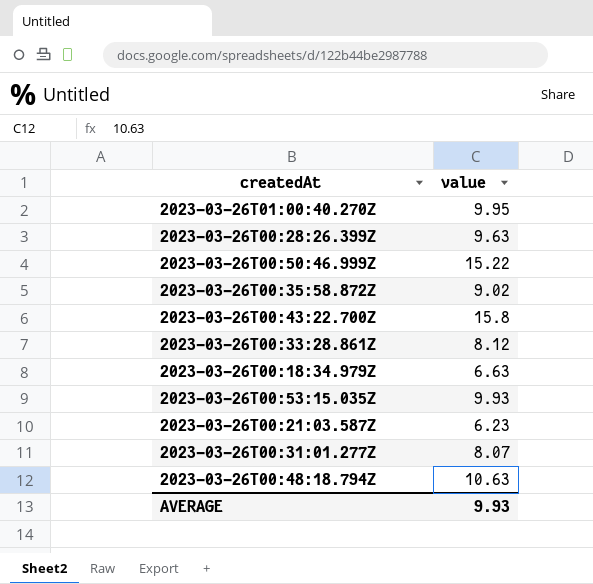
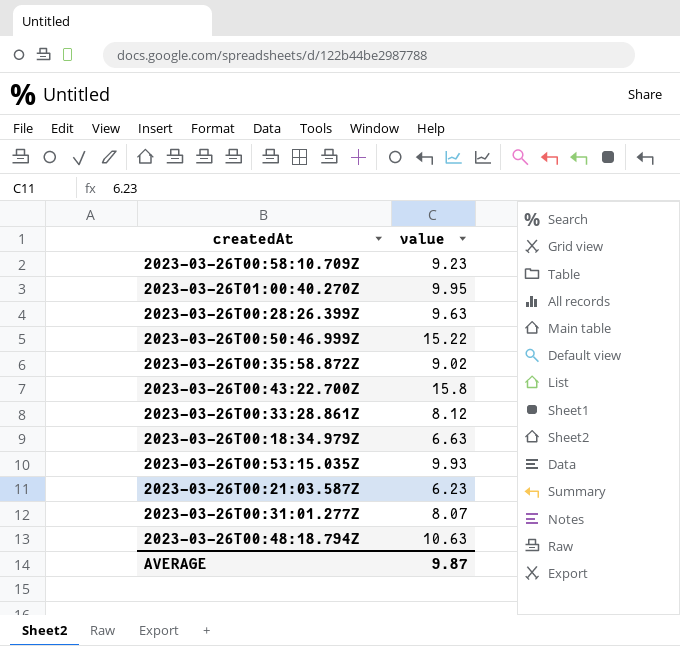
row 2023-03-26T00:58:10.709Z: none -> 9.23
AVERAGE | value: 9.93 -> 9.87

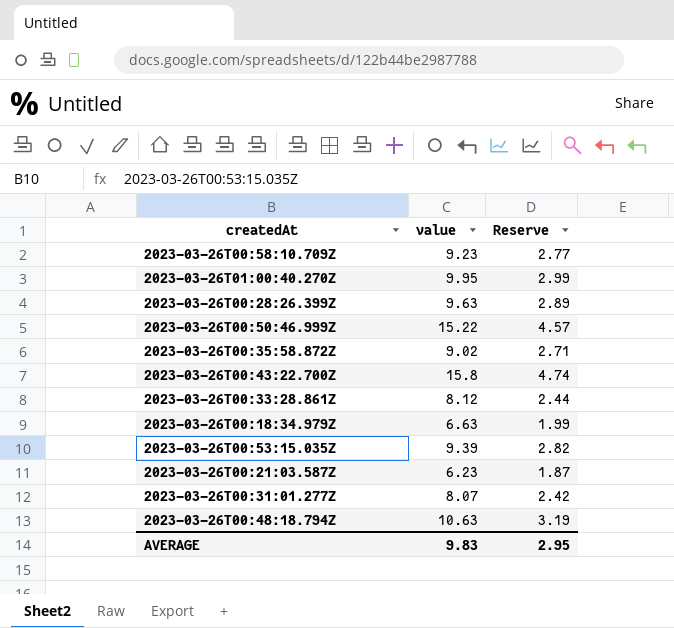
column Reserve | formula: none -> [value] * 0.3
2023-03-26T00:53:15.035Z | value: 9.93 -> 9.39
AVERAGE | value: 9.87 -> 9.83

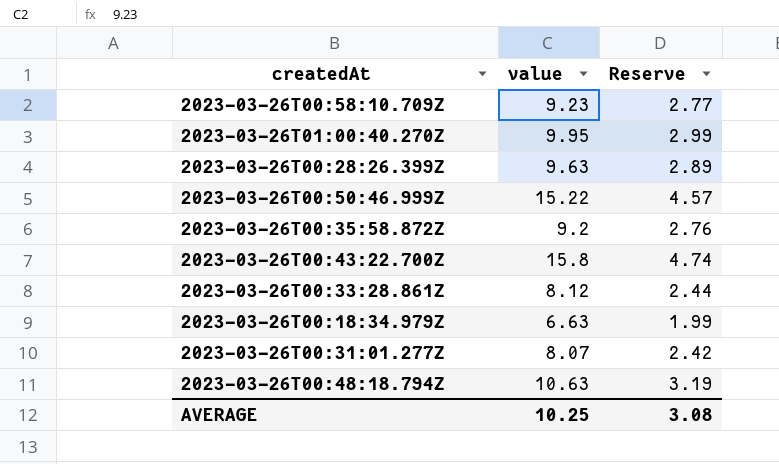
row 2023-03-26T00:53:15.035Z: 9.39 | 2.82 -> none
row 2023-03-26T00:21:03.587Z: 6.23 | 1.87 -> none
2023-03-26T00:35:58.872Z | value: 9.02 -> 9.2
2023-03-26T00:35:58.872Z | Reserve: 2.71 -> 2.76
AVERAGE | value: 9.83 -> 10.25
AVERAGE | Reserve: 2.95 -> 3.08

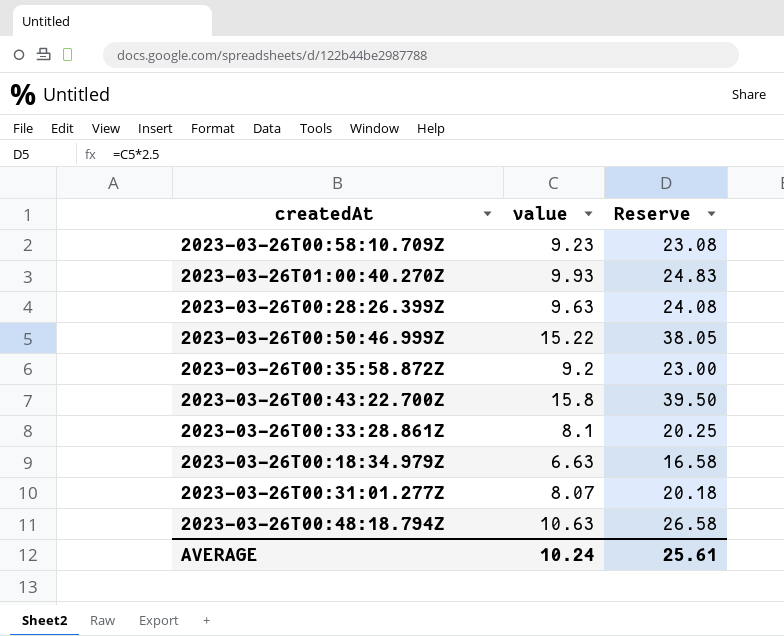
column Reserve | formula: [value] * 0.3 -> [value] * 2.5
2023-03-26T01:00:40.270Z | value: 9.95 -> 9.93
2023-03-26T00:33:28.861Z | value: 8.12 -> 8.1
AVERAGE | value: 10.25 -> 10.24
AVERAGE | Reserve: 3.08 -> 25.61

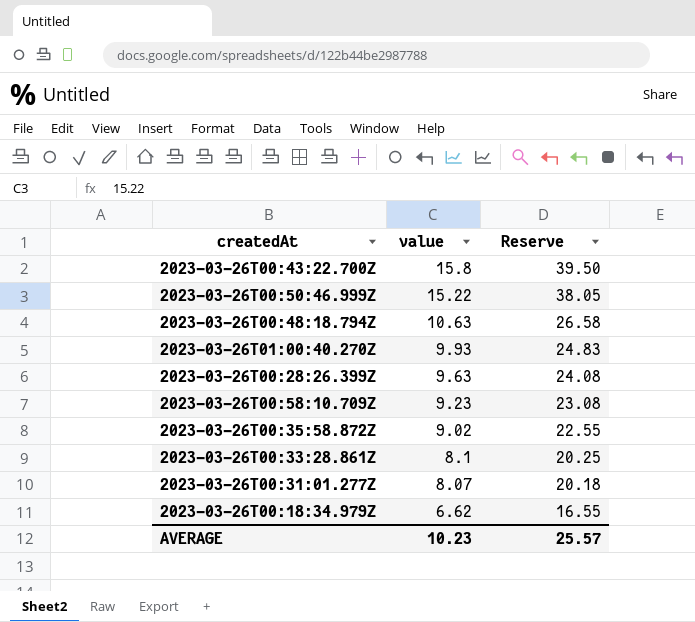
row order: none -> value descending
2023-03-26T00:35:58.872Z | value: 9.2 -> 9.02
2023-03-26T00:35:58.872Z | Reserve: 23.00 -> 22.55
2023-03-26T00:18:34.979Z | value: 6.63 -> 6.62
2023-03-26T00:18:34.979Z | Reserve: 16.58 -> 16.55
AVERAGE | value: 10.24 -> 10.23
AVERAGE | Reserve: 25.61 -> 25.57

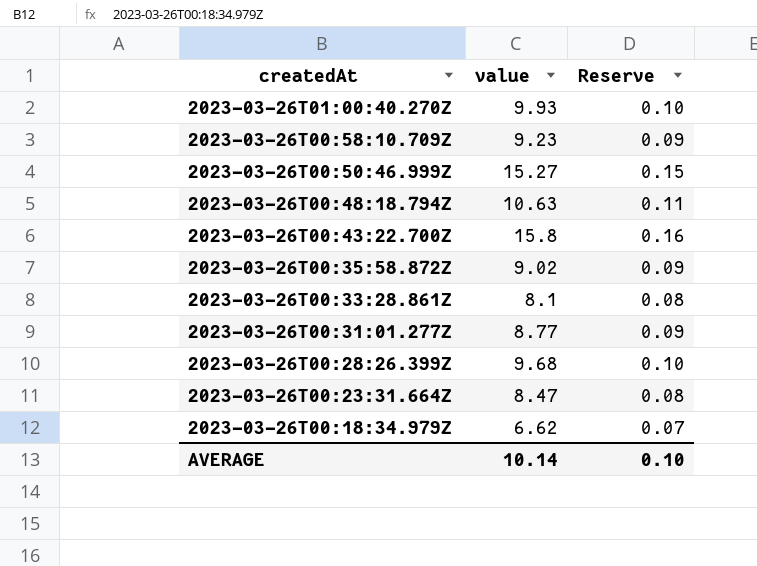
row order: value descending -> createdAt descending
column Reserve | formula: [value] * 2.5 -> [value] * 0.01
2023-03-26T00:50:46.999Z | value: 15.22 -> 15.27
2023-03-26T00:31:01.277Z | value: 8.07 -> 8.77
2023-03-26T00:28:26.399Z | value: 9.63 -> 9.68
row 2023-03-26T00:23:31.664Z: none -> 8.47 | 0.08
AVERAGE | value: 10.23 -> 10.14
AVERAGE | Reserve: 25.57 -> 0.10

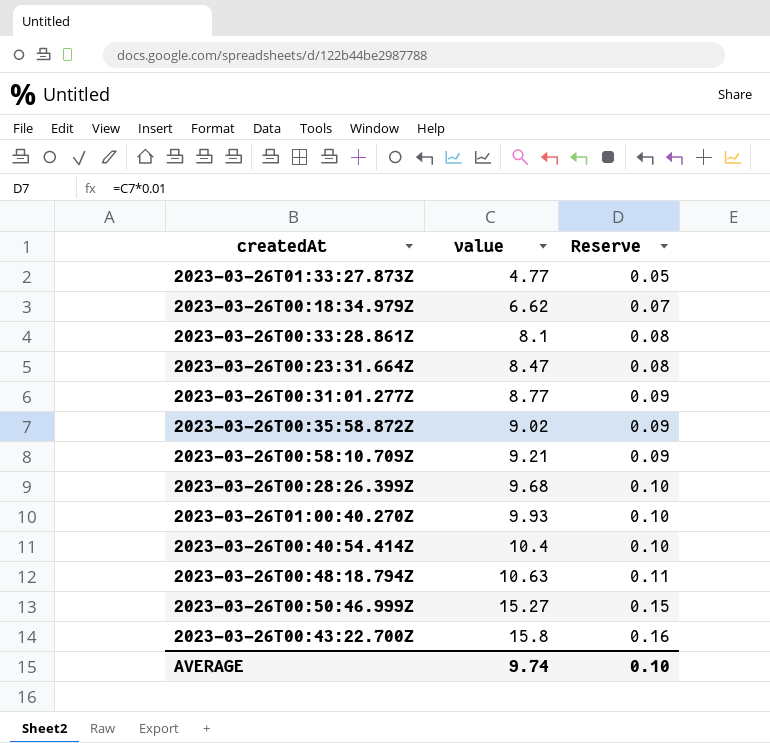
row order: createdAt descending -> value ascending
row 2023-03-26T01:33:27.873Z: none -> 4.77 | 0.05
2023-03-26T00:58:10.709Z | value: 9.23 -> 9.21
row 2023-03-26T00:40:54.414Z: none -> 10.4 | 0.10
AVERAGE | value: 10.14 -> 9.74

